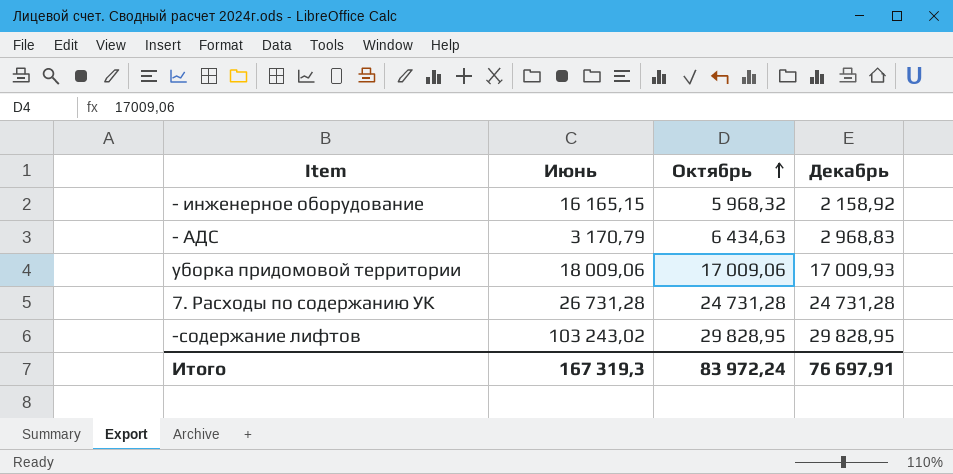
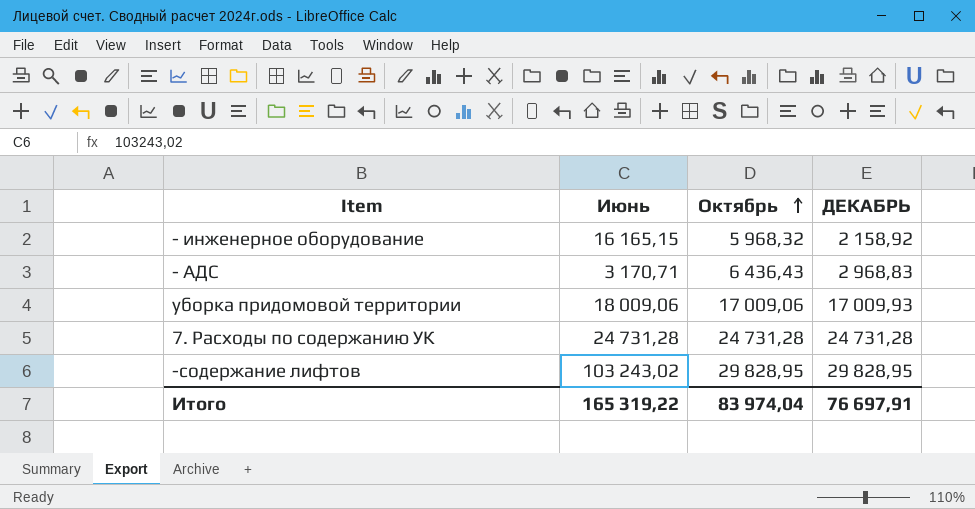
column name: Декабрь -> ДЕКАБРЬ
- АДС | Июнь: 3 170,79 -> 3 170,71
- АДС | Октябрь: 6 434,63 -> 6 436,43
7. Расходы по содержанию УК | Июнь: 26 731,28 -> 24 731,28
Итого | Июнь: 167 319,3 -> 165 319,22
Итого | Октябрь: 83 972,24 -> 83 974,04

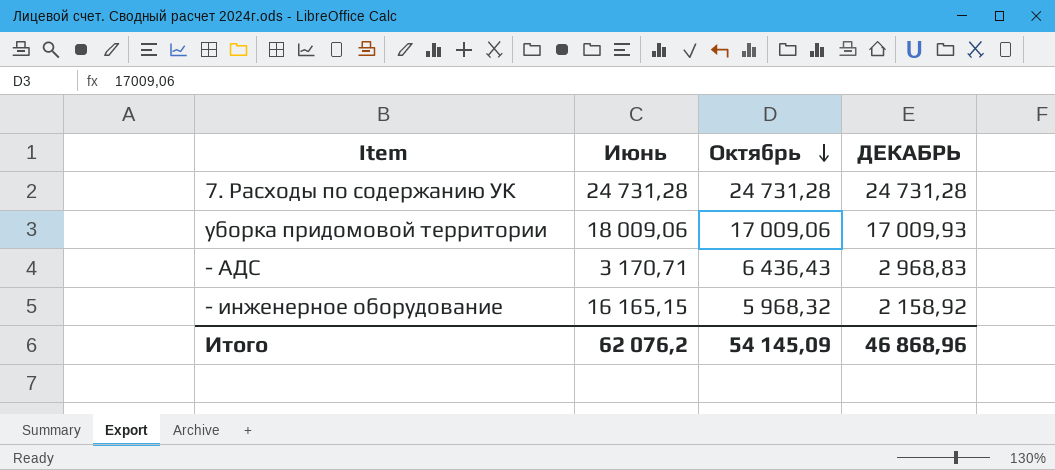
row order: Октябрь ascending -> Октябрь descending
row -содержание лифтов: 103 243,02 | 29 828,95 | 29 828,95 -> none
Итого | Июнь: 165 319,22 -> 62 076,2
Итого | Октябрь: 83 974,04 -> 54 145,09
Итого | ДЕКАБРЬ: 76 697,91 -> 46 868,96

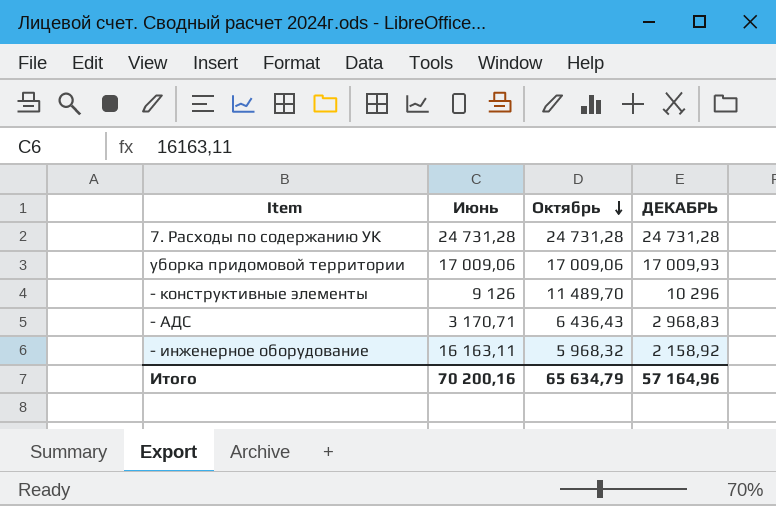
уборка придомовой территории | Июнь: 18 009,06 -> 17 009,06
row - конструктивные элементы: none -> 9 126 | 11 489,70 | 10 296
- инженерное оборудование | Июнь: 16 165,15 -> 16 163,11
Итого | Июнь: 62 076,2 -> 70 200,16
Итого | Октябрь: 54 145,09 -> 65 634,79
Итого | ДЕКАБРЬ: 46 868,96 -> 57 164,96

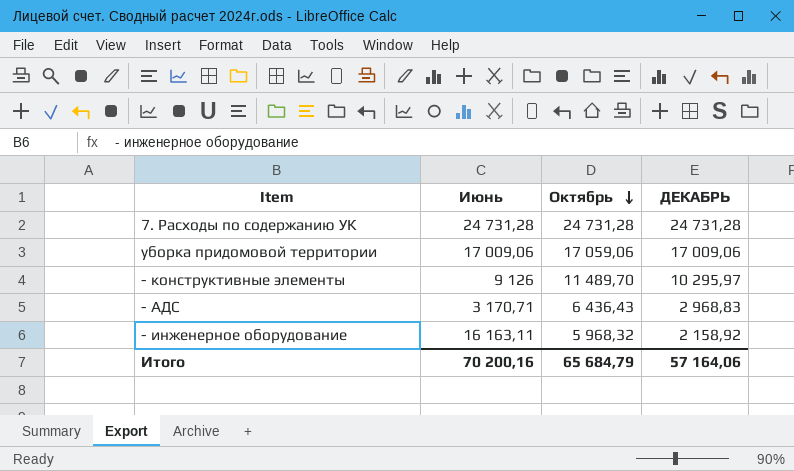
уборка придомовой территории | Октябрь: 17 009,06 -> 17 059,06
уборка придомовой территории | ДЕКАБРЬ: 17 009,93 -> 17 009,06
- конструктивные элементы | ДЕКАБРЬ: 10 296 -> 10 295,97
Итого | Октябрь: 65 634,79 -> 65 684,79
Итого | ДЕКАБРЬ: 57 164,96 -> 57 164,06

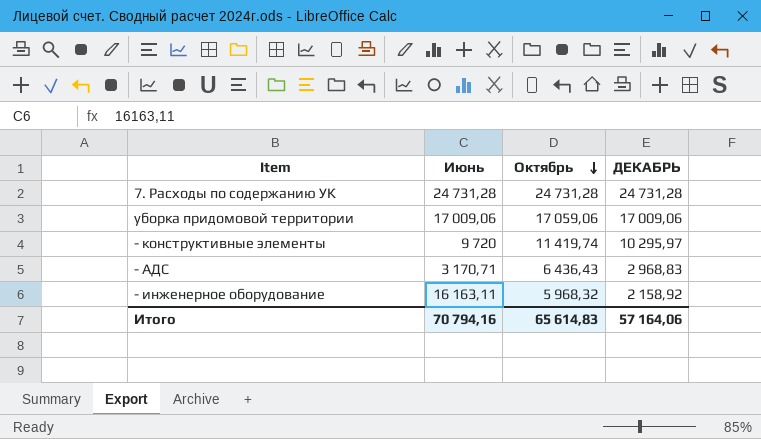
- конструктивные элементы | Июнь: 9 126 -> 9 720
- конструктивные элементы | Октябрь: 11 489,70 -> 11 419,74
Итого | Июнь: 70 200,16 -> 70 794,16
Итого | Октябрь: 65 684,79 -> 65 614,83

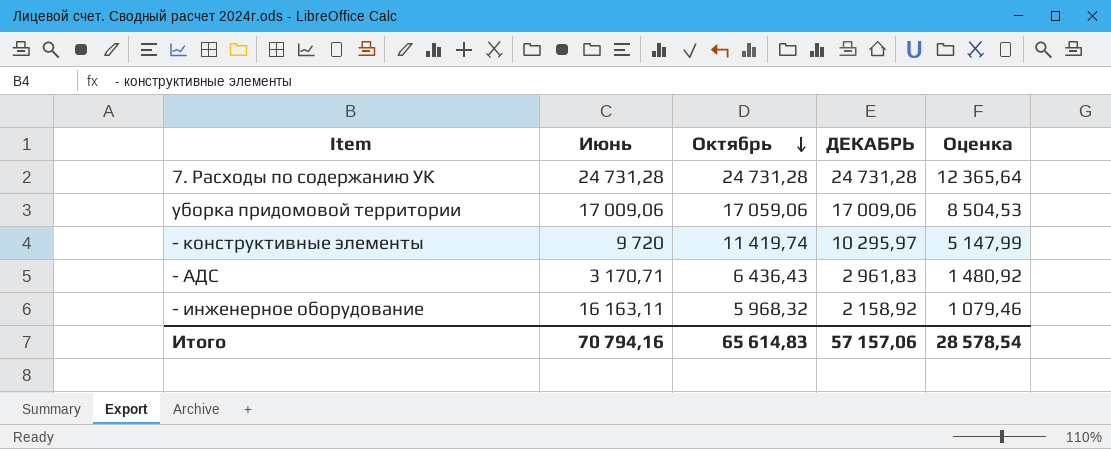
column Оценка | formula: none -> [ДЕКАБРЬ] * 0,5
- АДС | ДЕКАБРЬ: 2 968,83 -> 2 961,83
Итого | ДЕКАБРЬ: 57 164,06 -> 57 157,06

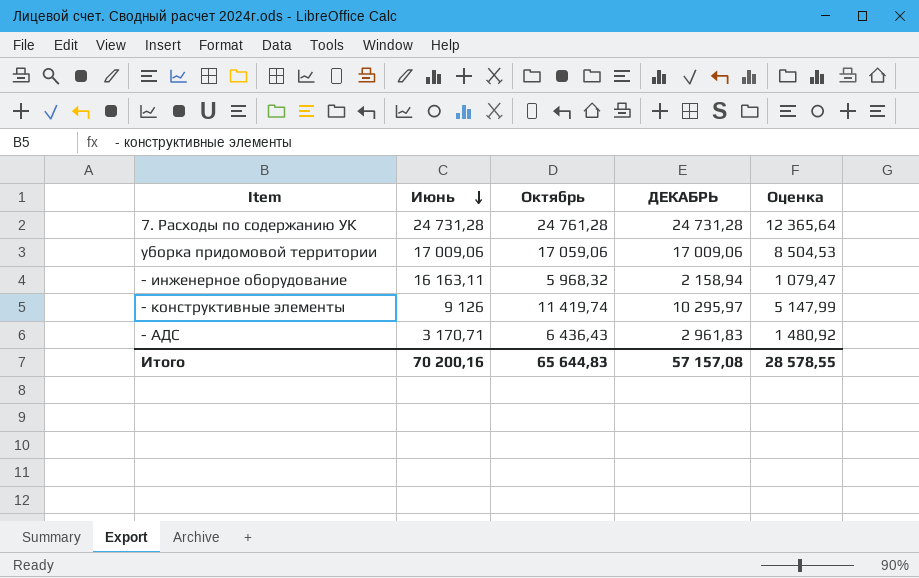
row order: Октябрь descending -> Июнь descending
7. Расходы по содержанию УК | Октябрь: 24 731,28 -> 24 761,28
- инженерное оборудование | ДЕКАБРЬ: 2 158,92 -> 2 158,94
- инженерное оборудование | Оценка: 1 079,46 -> 1 079,47
- конструктивные элементы | Июнь: 9 720 -> 9 126
Итого | Июнь: 70 794,16 -> 70 200,16
Итого | Октябрь: 65 614,83 -> 65 644,83
Итого | ДЕКАБРЬ: 57 157,06 -> 57 157,08
Итого | Оценка: 28 578,54 -> 28 578,55

